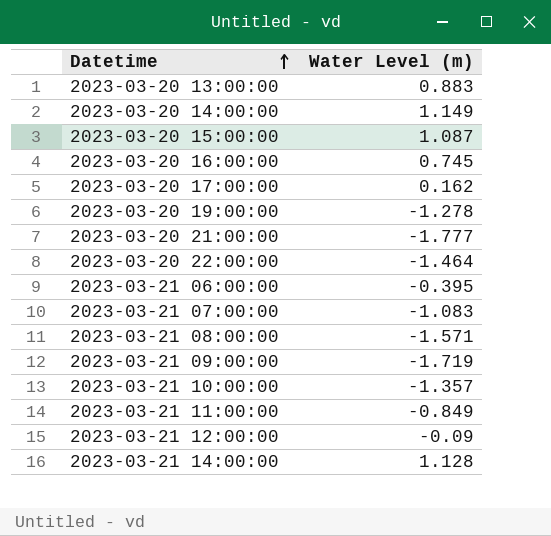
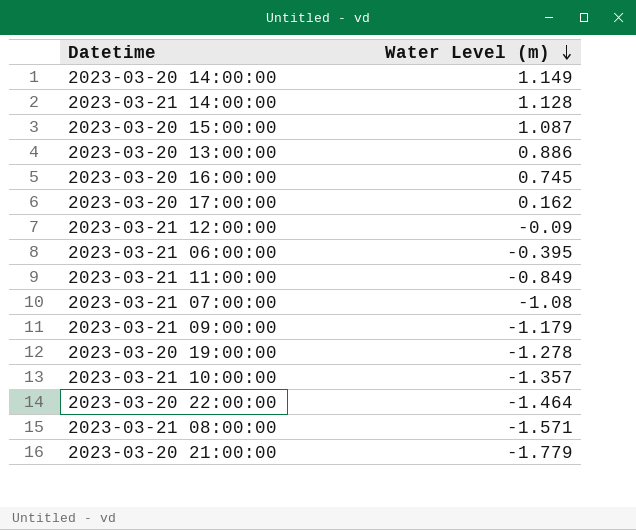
row order: Datetime ascending -> Water Level (m) descending
2023-03-20 13:00:00 | Water Level (m): 0.883 -> 0.886
2023-03-21 07:00:00 | Water Level (m): -1.083 -> -1.08
2023-03-21 09:00:00 | Water Level (m): -1.719 -> -1.179
2023-03-20 21:00:00 | Water Level (m): -1.777 -> -1.779

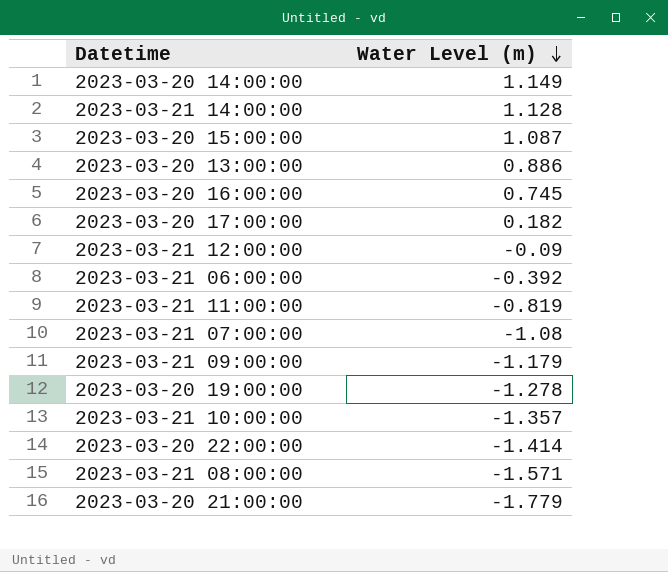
2023-03-20 17:00:00 | Water Level (m): 0.162 -> 0.182
2023-03-21 06:00:00 | Water Level (m): -0.395 -> -0.392
2023-03-21 11:00:00 | Water Level (m): -0.849 -> -0.819
2023-03-20 22:00:00 | Water Level (m): -1.464 -> -1.414

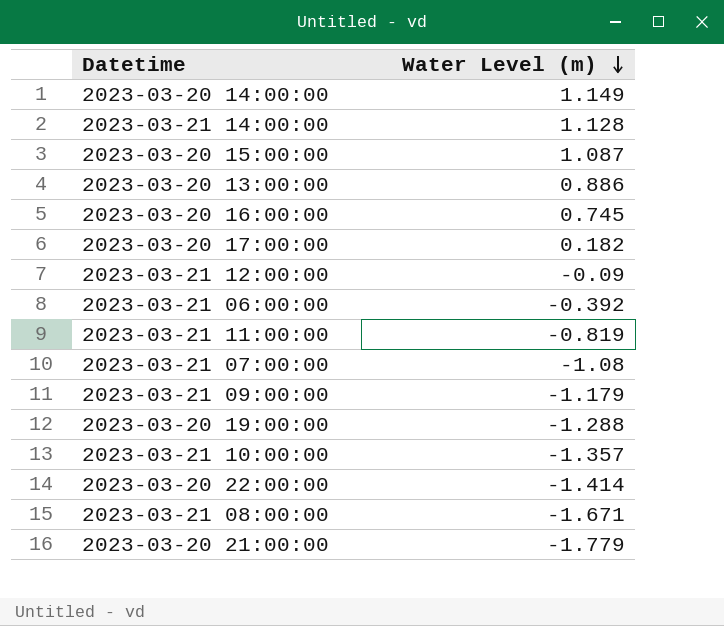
2023-03-20 19:00:00 | Water Level (m): -1.278 -> -1.288
2023-03-21 08:00:00 | Water Level (m): -1.571 -> -1.671

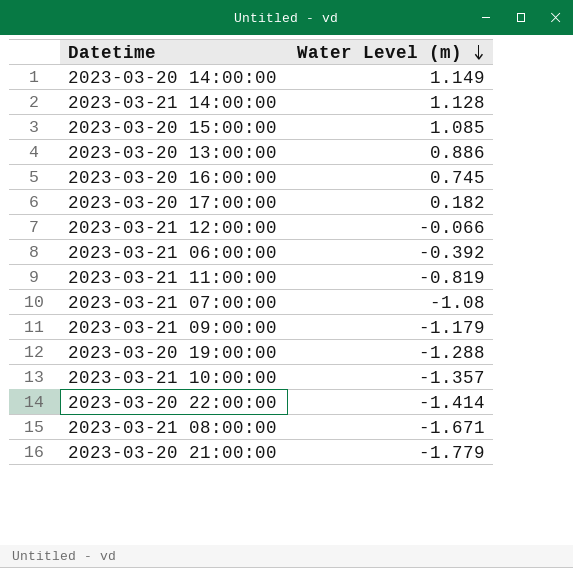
2023-03-20 15:00:00 | Water Level (m): 1.087 -> 1.085
2023-03-21 12:00:00 | Water Level (m): -0.09 -> -0.066

